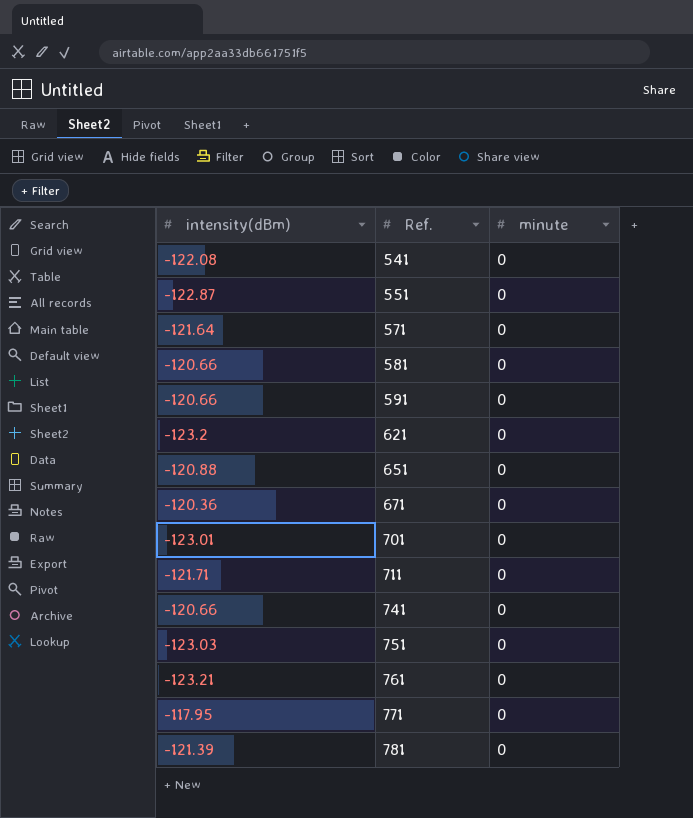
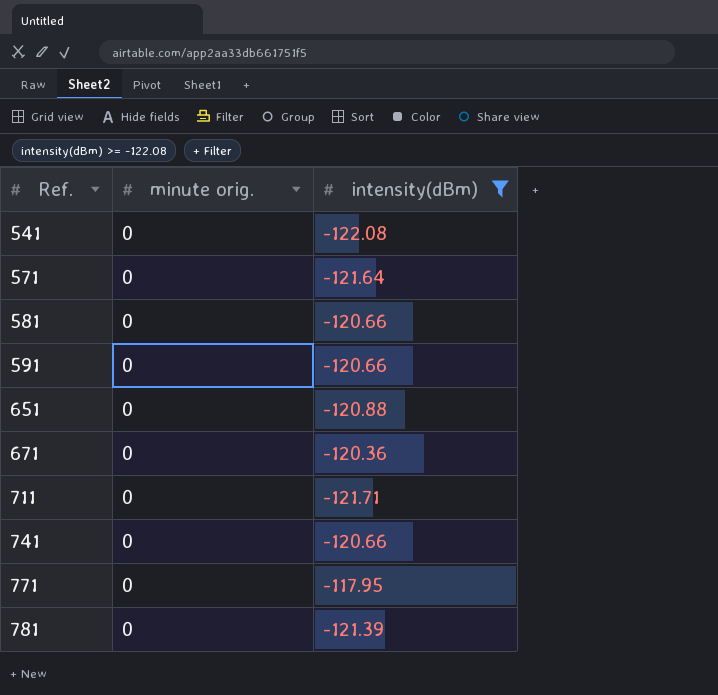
filter: none -> intensity(dBm) >= -122.08
column name: minute -> minute orig.
column intensity(dBm) | position: 1 -> 3

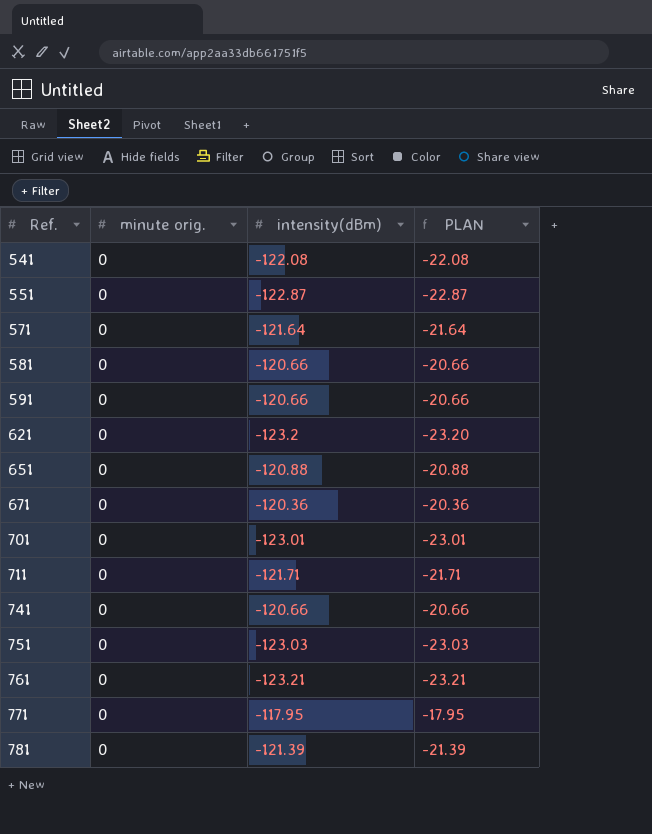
filter: intensity(dBm) >= -122.08 -> none
column PLAN | formula: none -> [intensity(dBm)] + 100

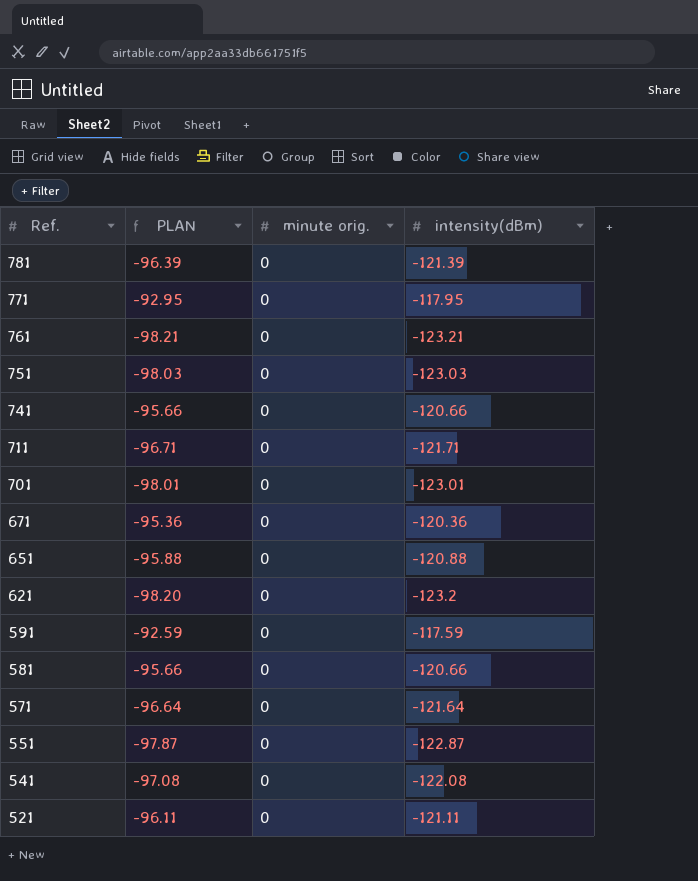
row order: Ref. ascending -> Ref. descending
column PLAN | formula: [intensity(dBm)] + 100 -> [intensity(dBm)] + 25
column PLAN | position: 4 -> 2
591 | intensity(dBm): -120.66 -> -117.59
row 521: none -> -96.11 | 0 | -121.11

